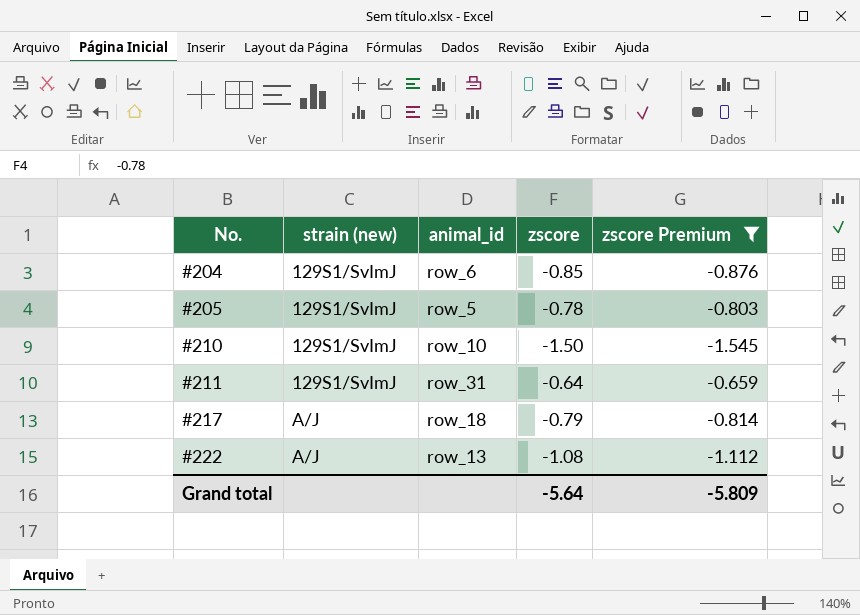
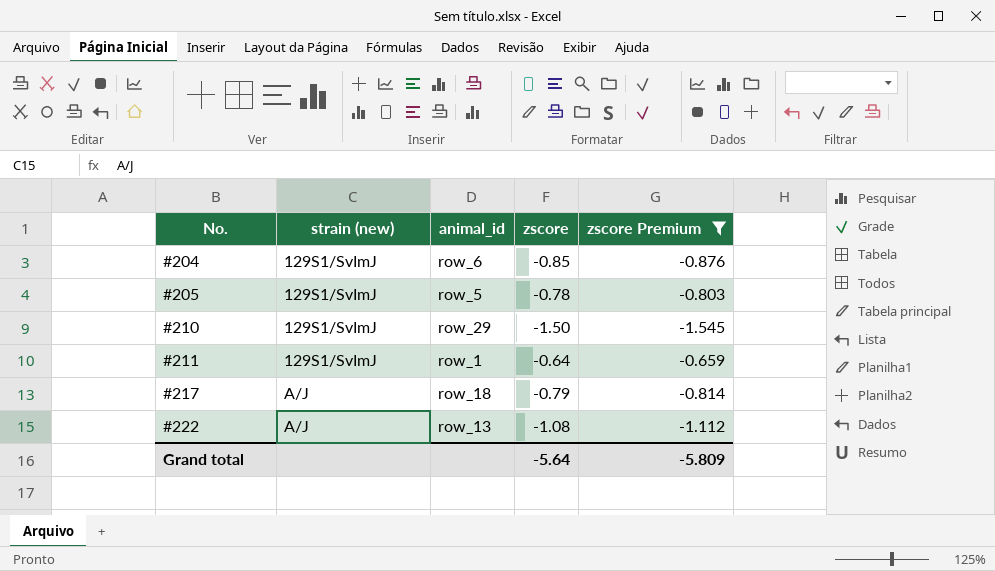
#210 | animal_id: row_10 -> row_29
#211 | animal_id: row_31 -> row_1

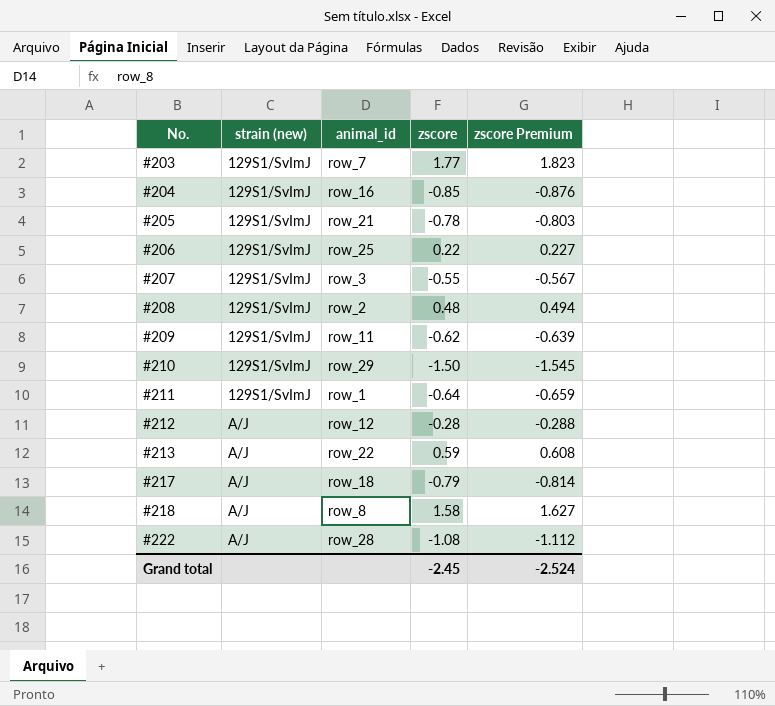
filter: zscore Premium <= -0.659 -> none
#204 | animal_id: row_6 -> row_16
#205 | animal_id: row_5 -> row_21
#222 | animal_id: row_13 -> row_28
Grand total | zscore: -5.64 -> -2.45
Grand total | zscore Premium: -5.809 -> -2.524

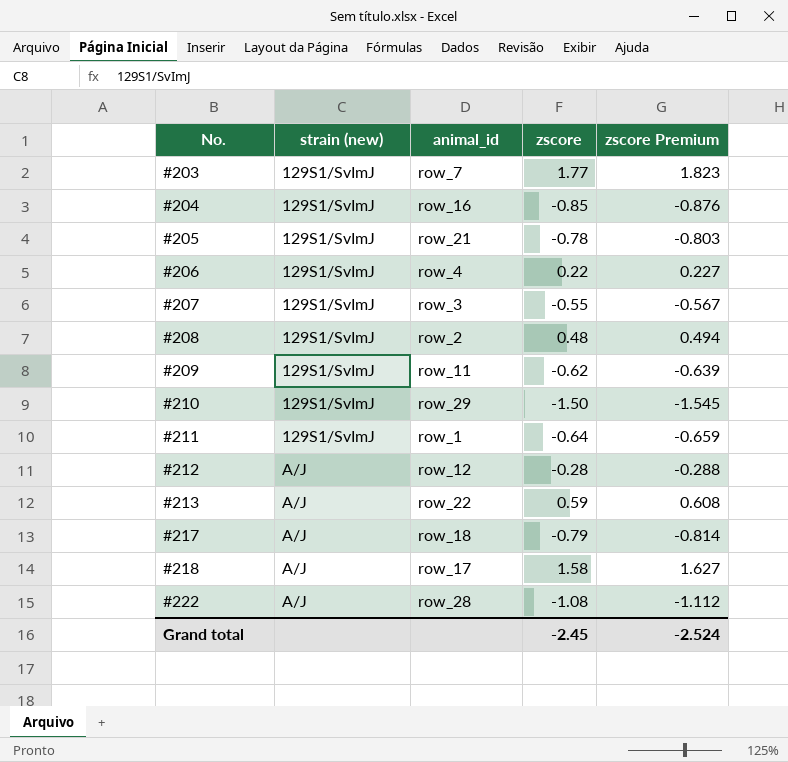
#206 | animal_id: row_25 -> row_4
#218 | animal_id: row_8 -> row_17

